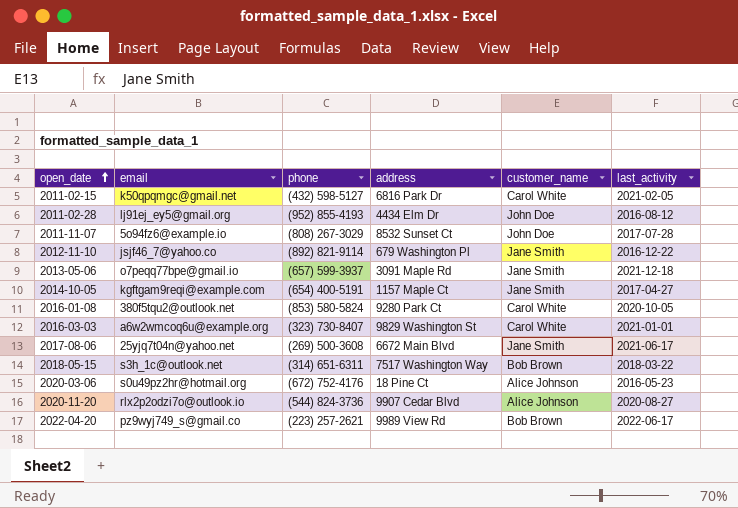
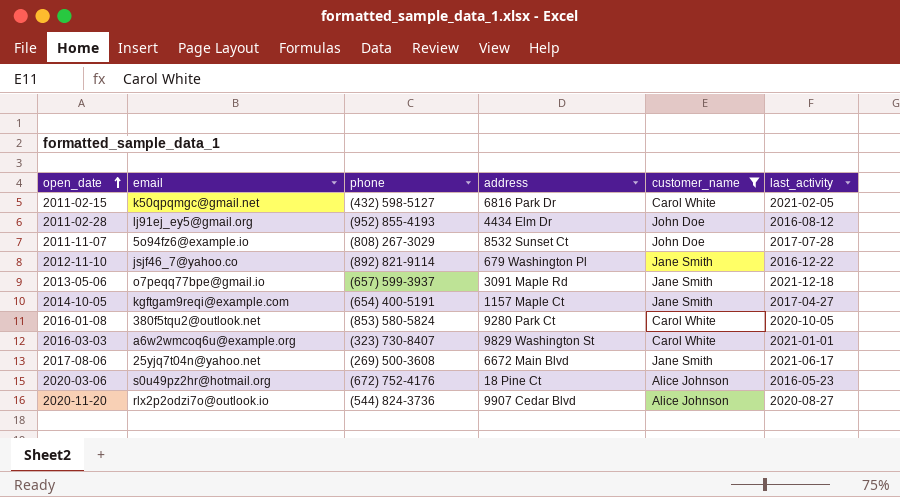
filter: none -> customer_name != Bob Brown

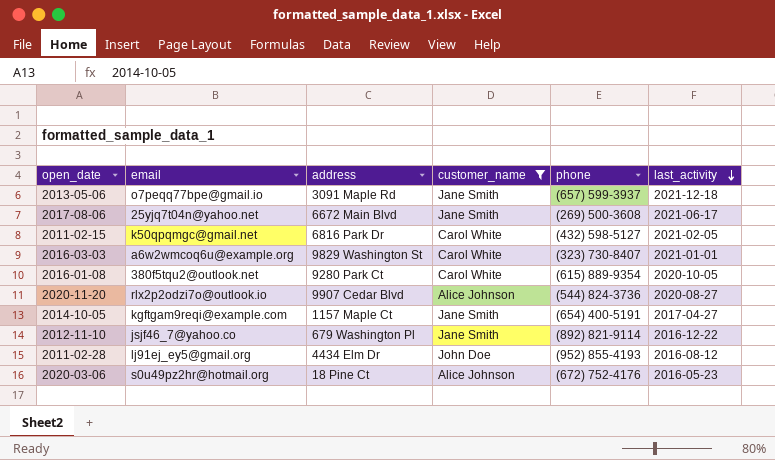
row order: open_date ascending -> last_activity descending
column phone | position: 3 -> 5
row 2011-11-07: 5o94fz6@example.io | (808) 267-3029 | 8532 Sunset Ct | John Doe | 2017-07-28 -> none
2016-01-08 | phone: (853) 580-5824 -> (615) 889-9354

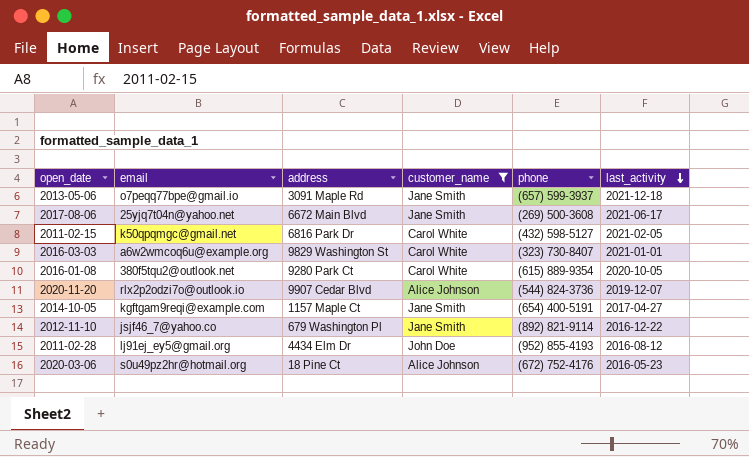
2020-11-20 | last_activity: 2020-08-27 -> 2019-12-07

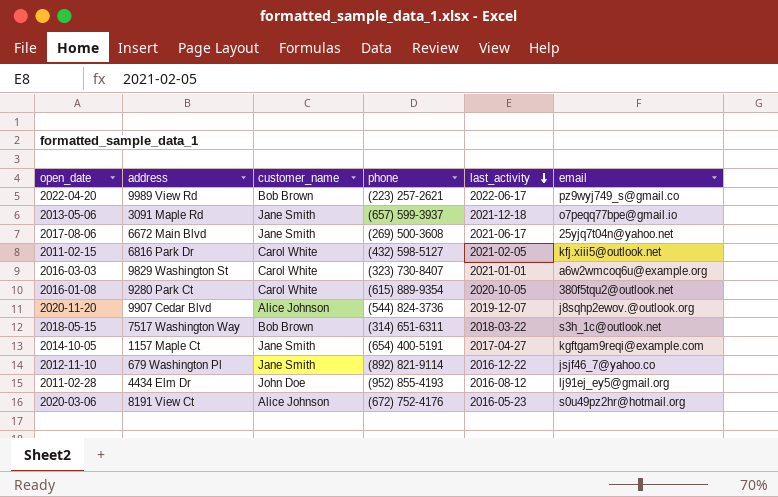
filter: customer_name != Bob Brown -> none
column email | position: 2 -> 6
2011-02-15 | email: k50qpqmgc@gmail.net -> kfj.xiii5@outlook.net
2020-11-20 | email: rlx2p2odzi7o@outlook.io -> j8sqhp2ewov.@outlook.org
2020-03-06 | address: 18 Pine Ct -> 8191 View Ct

